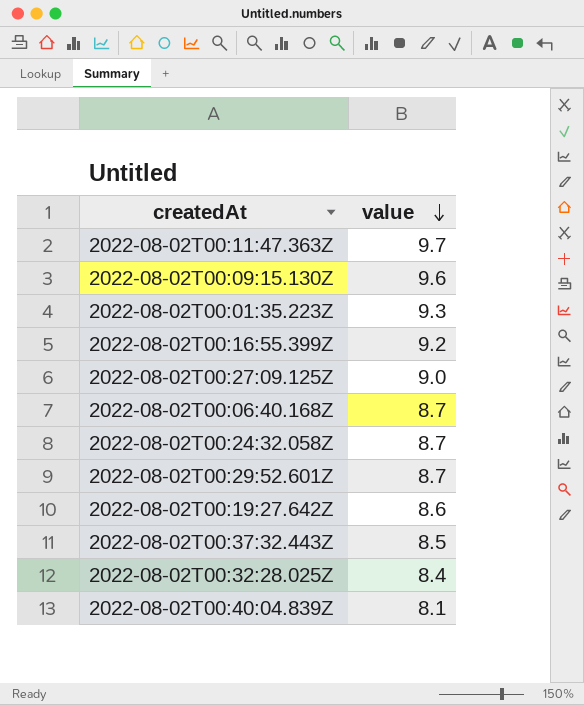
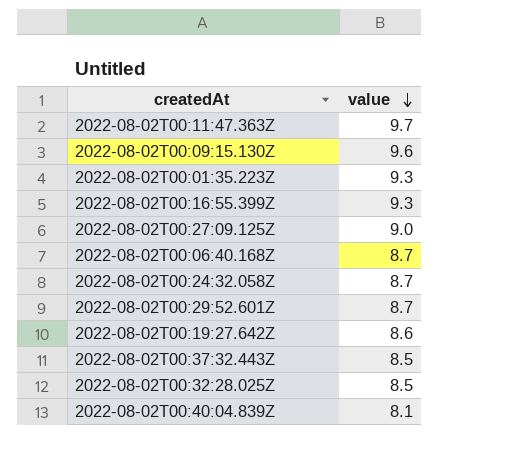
2022-08-02T00:16:55.399Z | value: 9.2 -> 9.3
2022-08-02T00:32:28.025Z | value: 8.4 -> 8.5

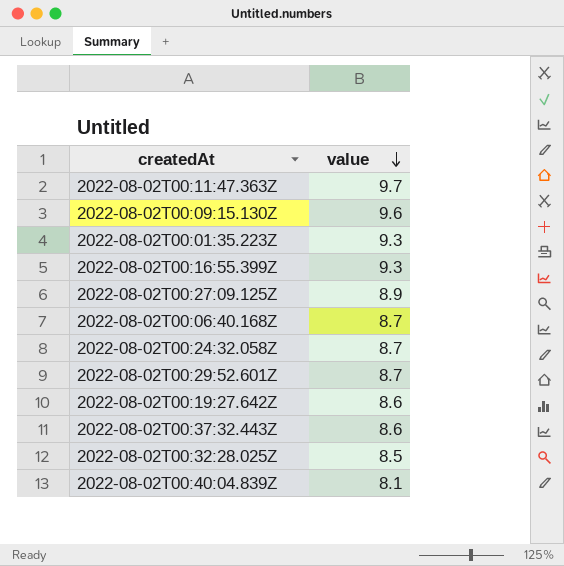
2022-08-02T00:27:09.125Z | value: 9.0 -> 8.9
2022-08-02T00:37:32.443Z | value: 8.5 -> 8.6

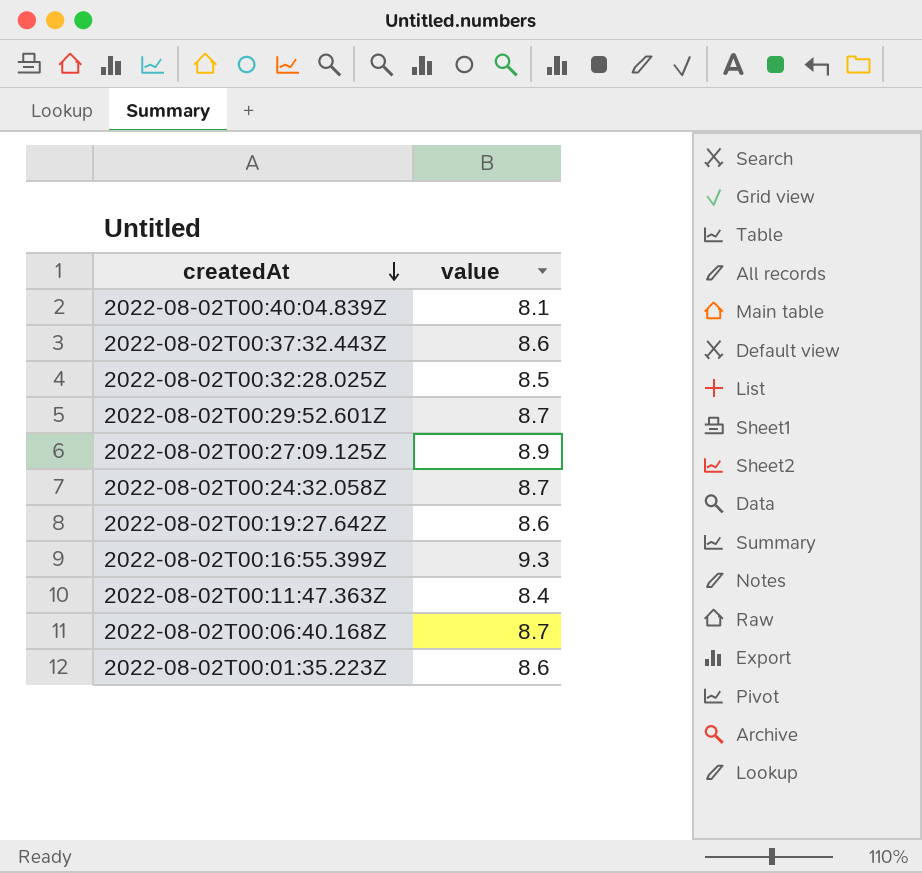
row order: value descending -> createdAt descending
row 2022-08-02T00:09:15.130Z: 9.6 -> none
2022-08-02T00:11:47.363Z | value: 9.7 -> 8.4
2022-08-02T00:01:35.223Z | value: 9.3 -> 8.6

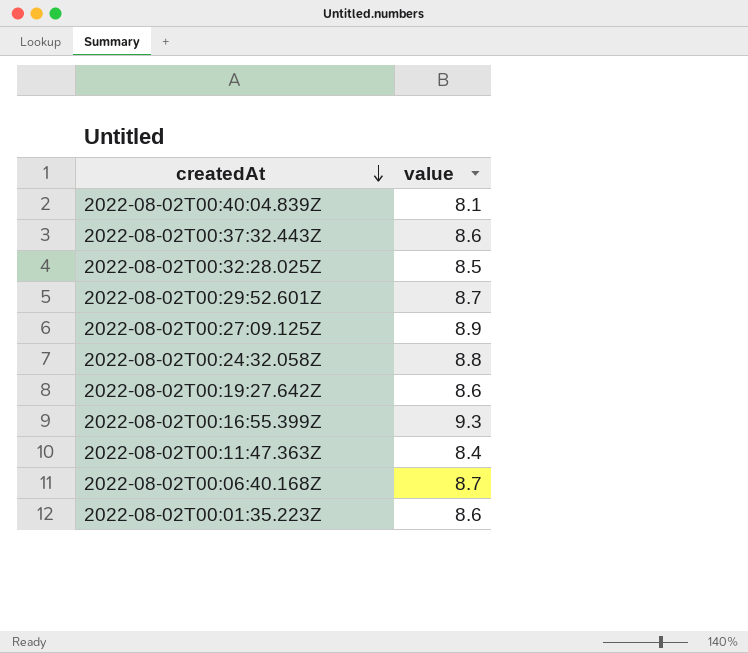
2022-08-02T00:24:32.058Z | value: 8.7 -> 8.8

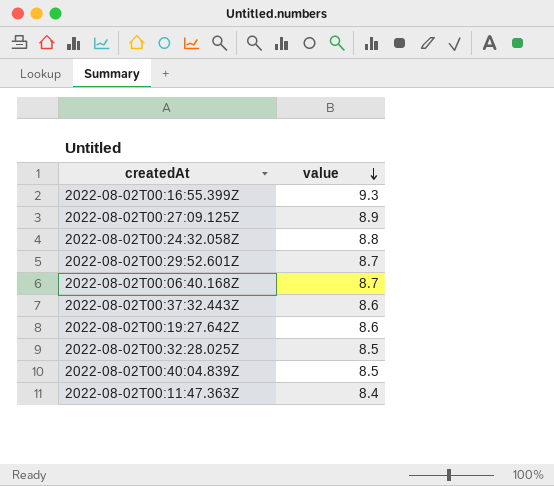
row order: createdAt descending -> value descending
row 2022-08-02T00:01:35.223Z: 8.6 -> none
2022-08-02T00:40:04.839Z | value: 8.1 -> 8.5

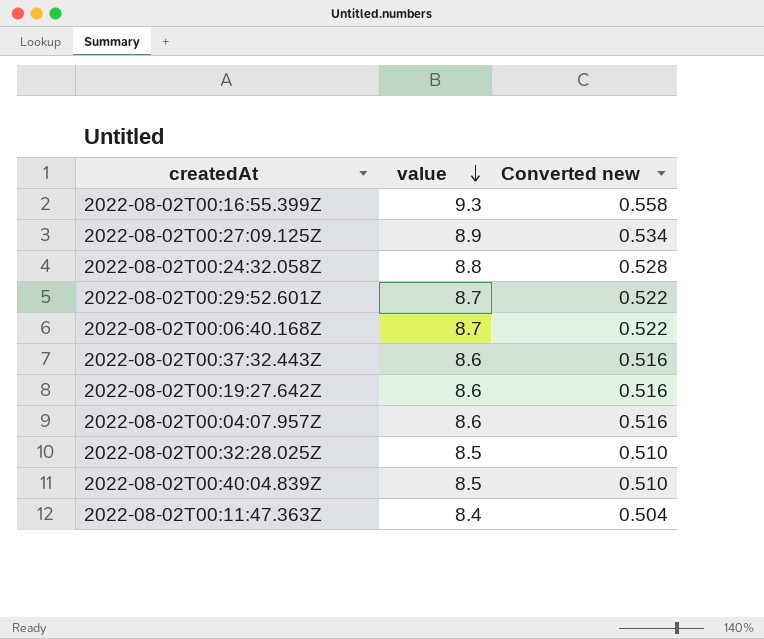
column Converted new | formula: none -> [value] * 0.06
row 2022-08-02T00:04:07.957Z: none -> 8.6 | 0.516

